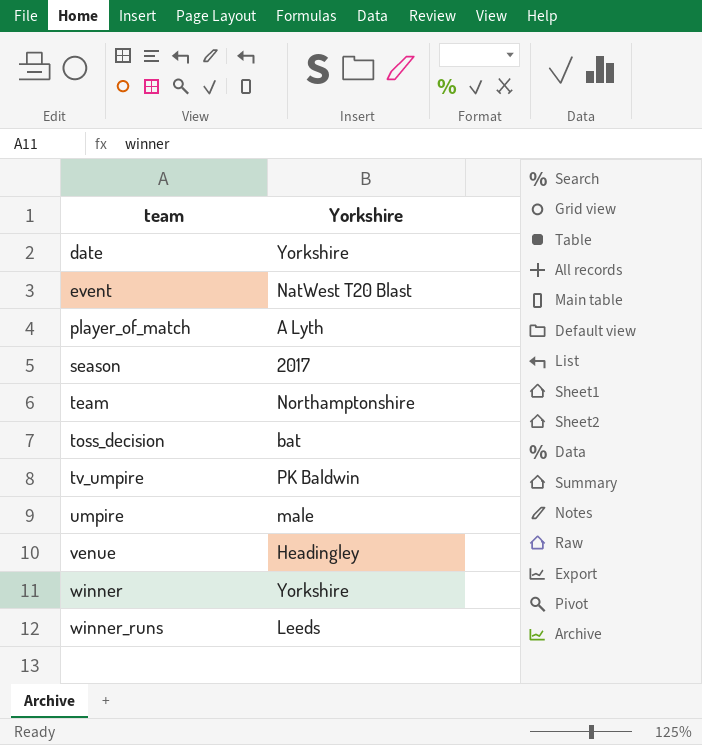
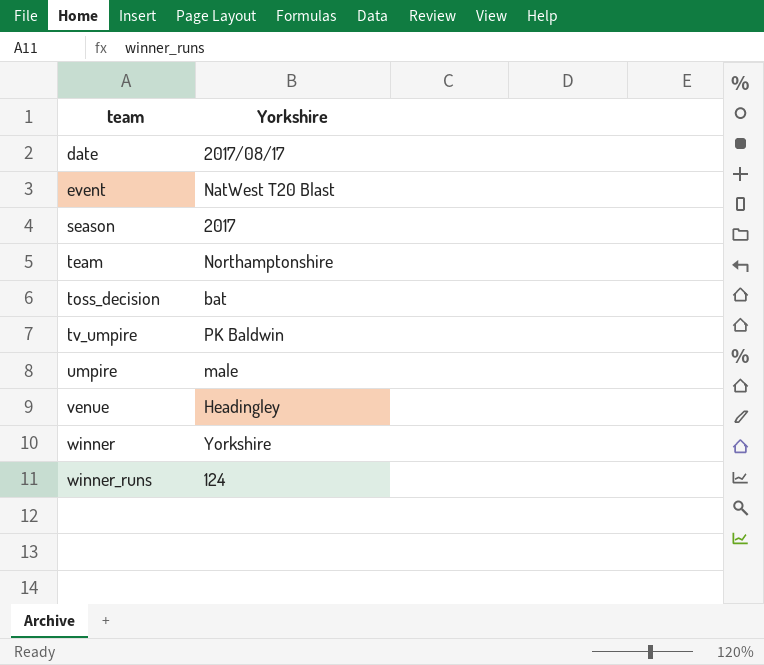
row player_of_match: A Lyth -> none
date | Yorkshire: Yorkshire -> 2017/08/17
winner_runs | Yorkshire: Leeds -> 124

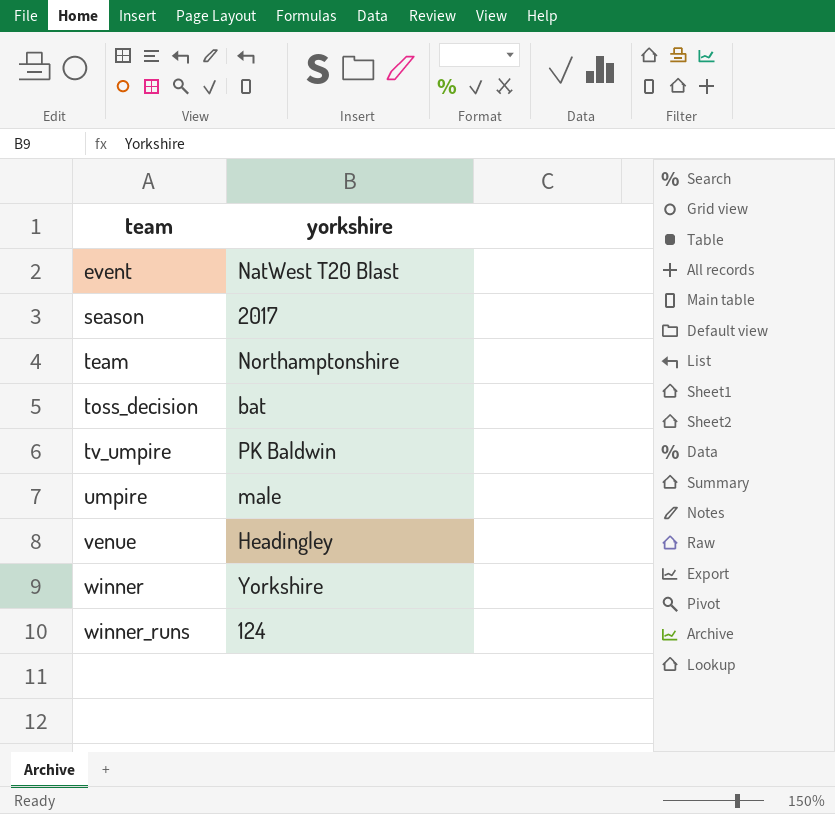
column name: Yorkshire -> yorkshire
row date: 2017/08/17 -> none

